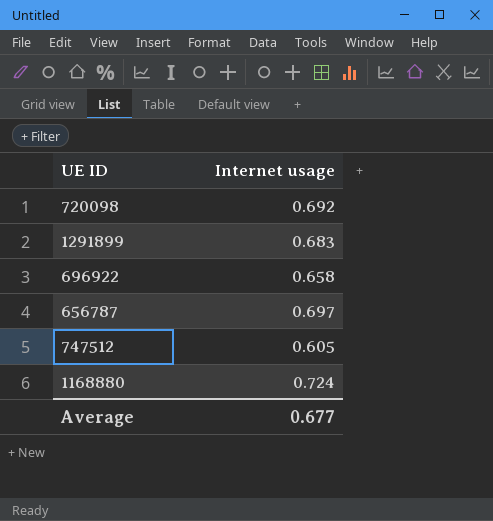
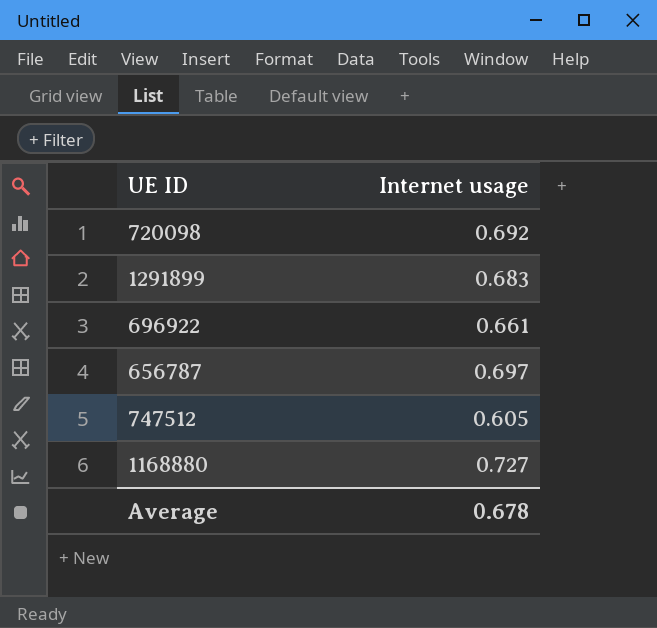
696922 | Internet usage: 0.658 -> 0.661
1168880 | Internet usage: 0.724 -> 0.727
Average | Internet usage: 0.677 -> 0.678

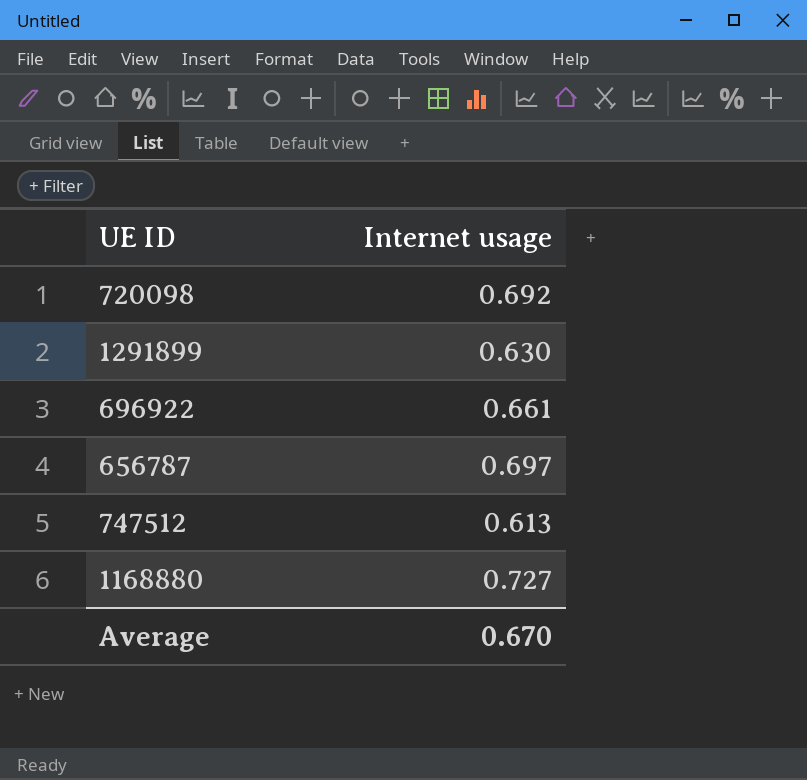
1291899 | Internet usage: 0.683 -> 0.630
747512 | Internet usage: 0.605 -> 0.613
Average | Internet usage: 0.678 -> 0.670

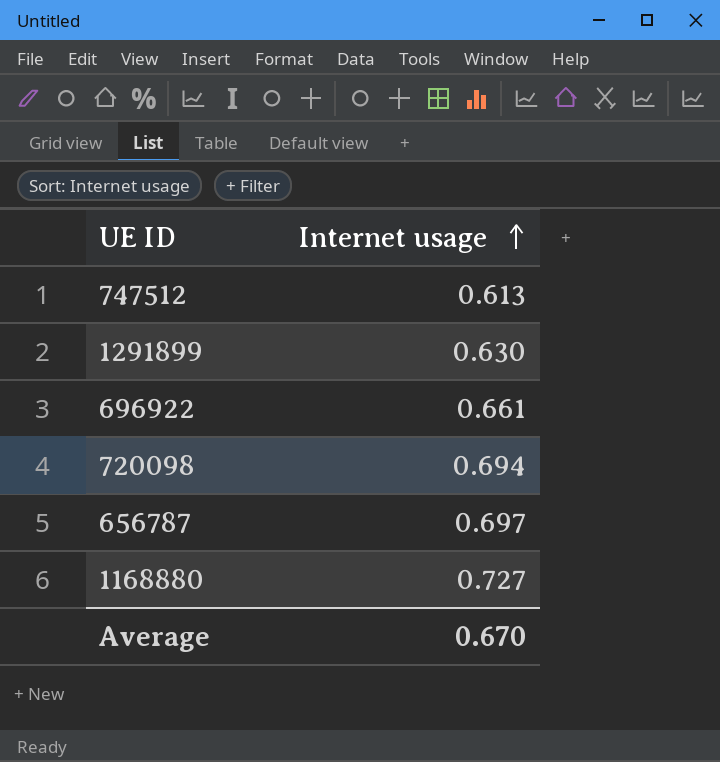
row order: none -> Internet usage ascending
720098 | Internet usage: 0.692 -> 0.694

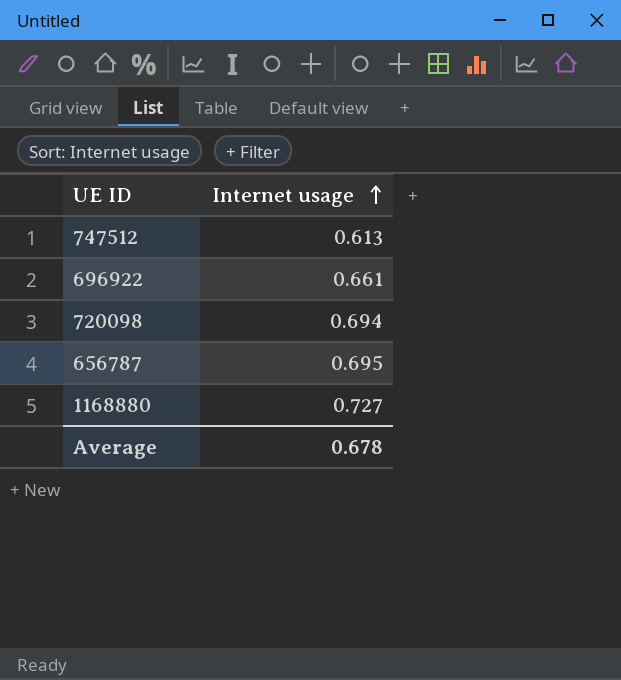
row 1291899: 0.630 -> none
656787 | Internet usage: 0.697 -> 0.695
Average | Internet usage: 0.670 -> 0.678

